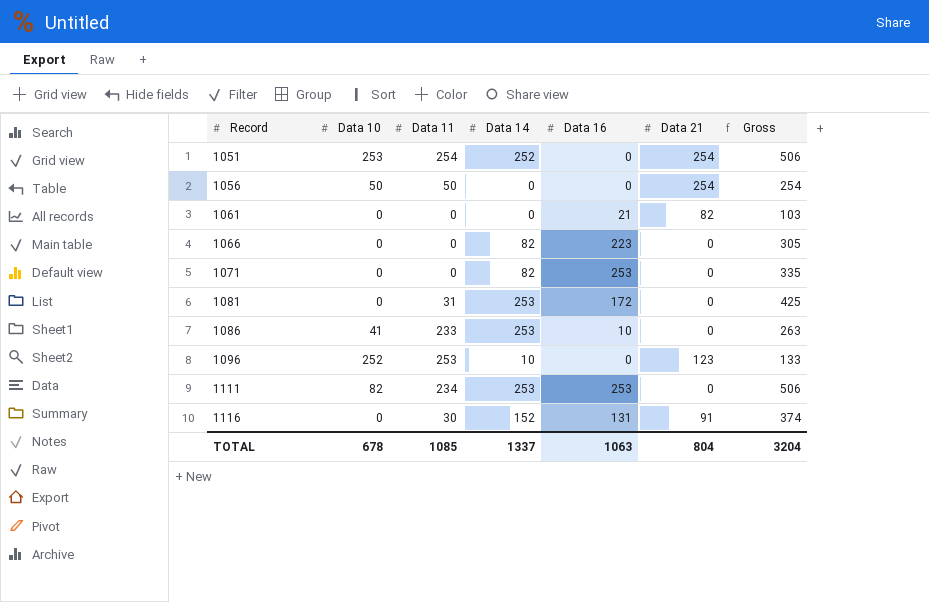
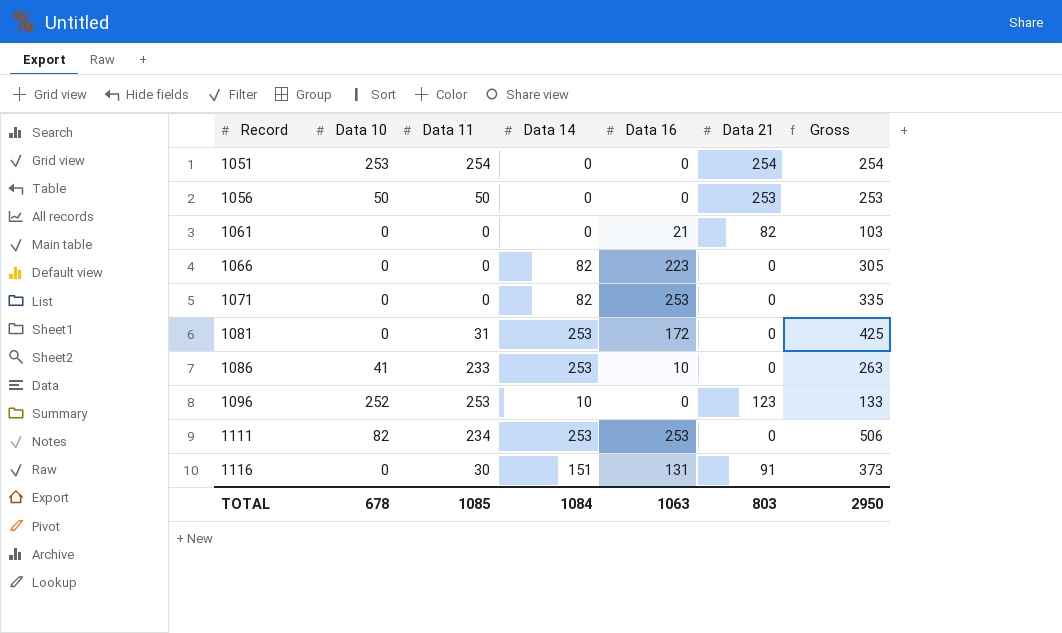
1051 | Data 14: 252 -> 0
1051 | Gross: 506 -> 254
1056 | Data 21: 254 -> 253
1056 | Gross: 254 -> 253
1116 | Data 14: 152 -> 151
1116 | Gross: 374 -> 373
TOTAL | Data 14: 1337 -> 1084
TOTAL | Data 21: 804 -> 803
TOTAL | Gross: 3204 -> 2950

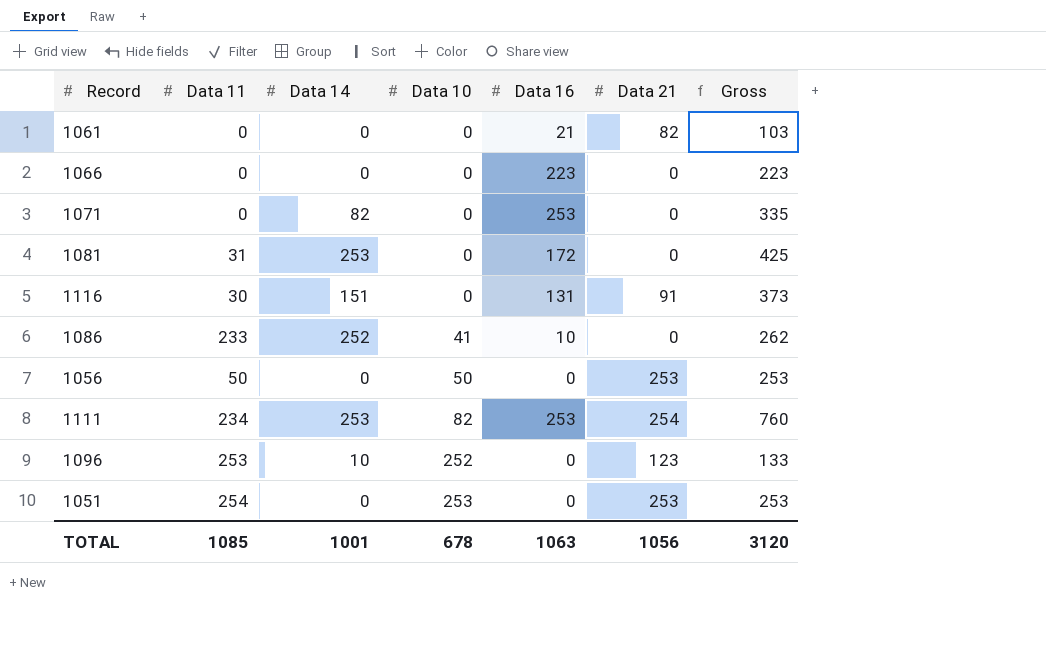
row order: Record ascending -> Data 10 ascending
column Data 10 | position: 2 -> 4
1066 | Data 14: 82 -> 0
1066 | Gross: 305 -> 223
1086 | Data 14: 253 -> 252
1086 | Gross: 263 -> 262
1111 | Data 21: 0 -> 254
1111 | Gross: 506 -> 760
1051 | Data 21: 254 -> 253
1051 | Gross: 254 -> 253
TOTAL | Data 14: 1084 -> 1001
TOTAL | Data 21: 803 -> 1056
TOTAL | Gross: 2950 -> 3120

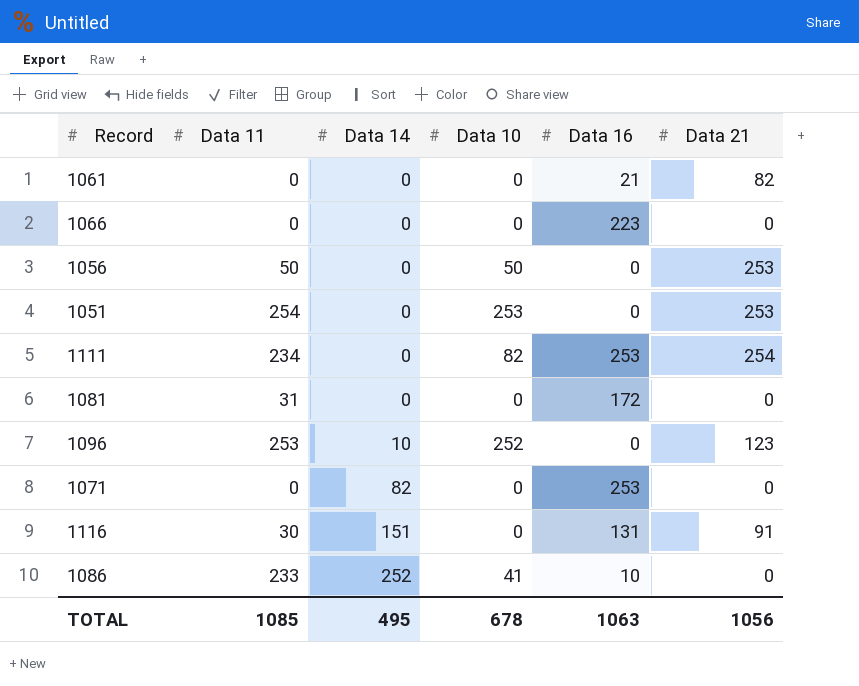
row order: Data 10 ascending -> Data 14 ascending
column Gross | formula: [Data 14] + [Data 16] + [Data 21] -> none
1111 | Data 14: 253 -> 0
1081 | Data 14: 253 -> 0
TOTAL | Data 14: 1001 -> 495

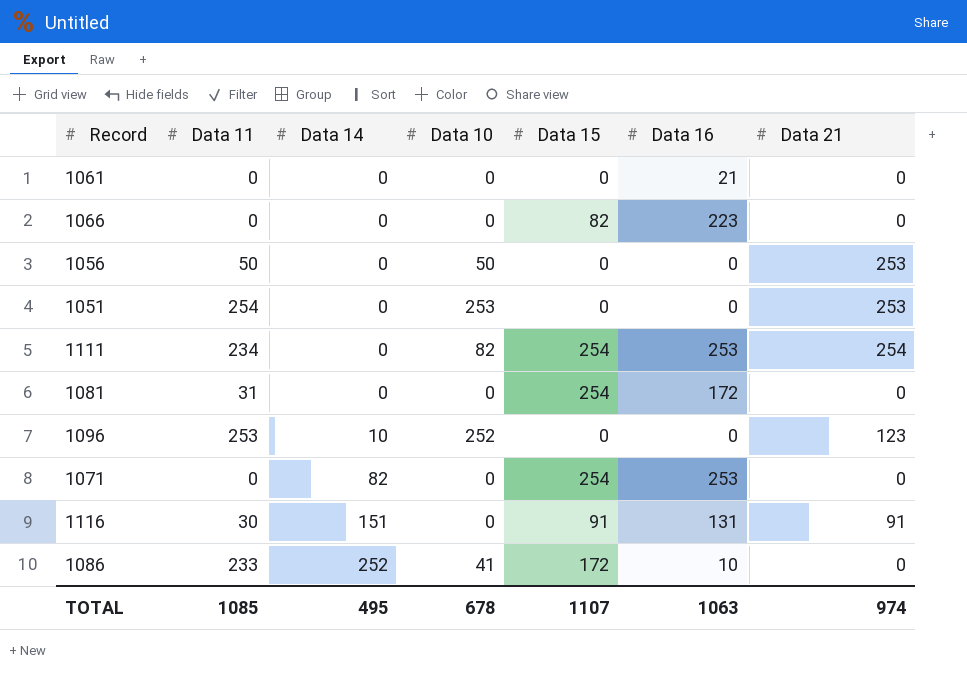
column Data 15 | position: none -> 5
1061 | Data 21: 82 -> 0
TOTAL | Data 21: 1056 -> 974

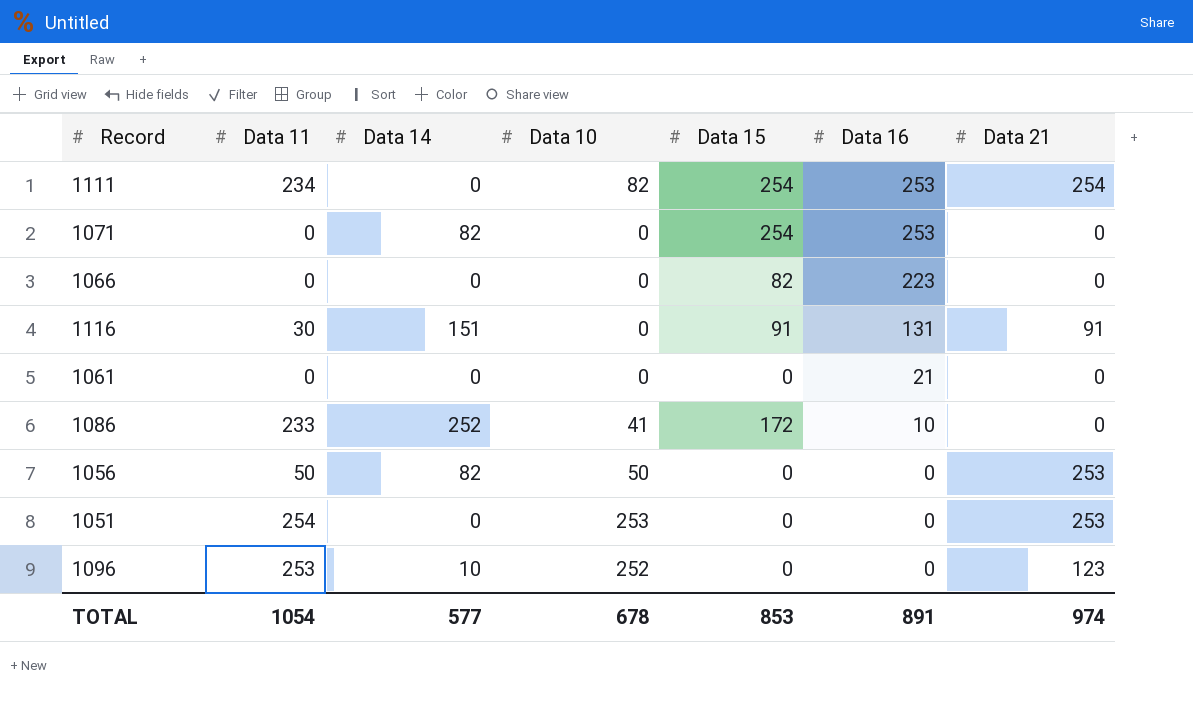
row order: Data 14 ascending -> Data 16 descending
row 1081: 31 | 0 | 0 | 254 | 172 | 0 -> none
1056 | Data 14: 0 -> 82
TOTAL | Data 11: 1085 -> 1054
TOTAL | Data 14: 495 -> 577
TOTAL | Data 15: 1107 -> 853
TOTAL | Data 16: 1063 -> 891

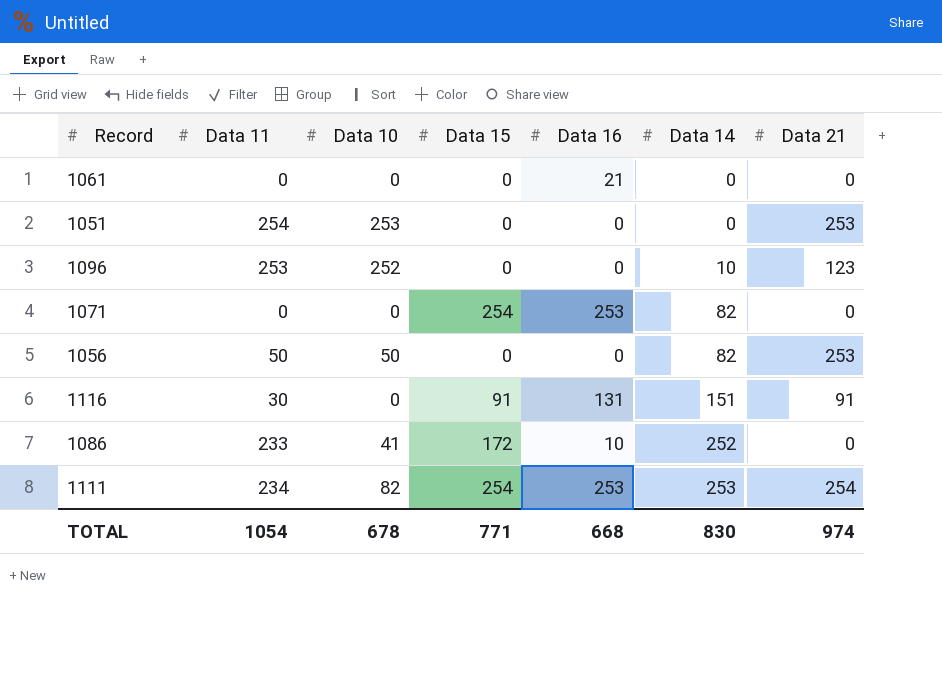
row order: Data 16 descending -> Data 14 ascending
column Data 14 | position: 3 -> 6
row 1066: 0 | 0 | 0 | 82 | 223 | 0 -> none
1111 | Data 14: 0 -> 253
TOTAL | Data 15: 853 -> 771
TOTAL | Data 16: 891 -> 668
TOTAL | Data 14: 577 -> 830

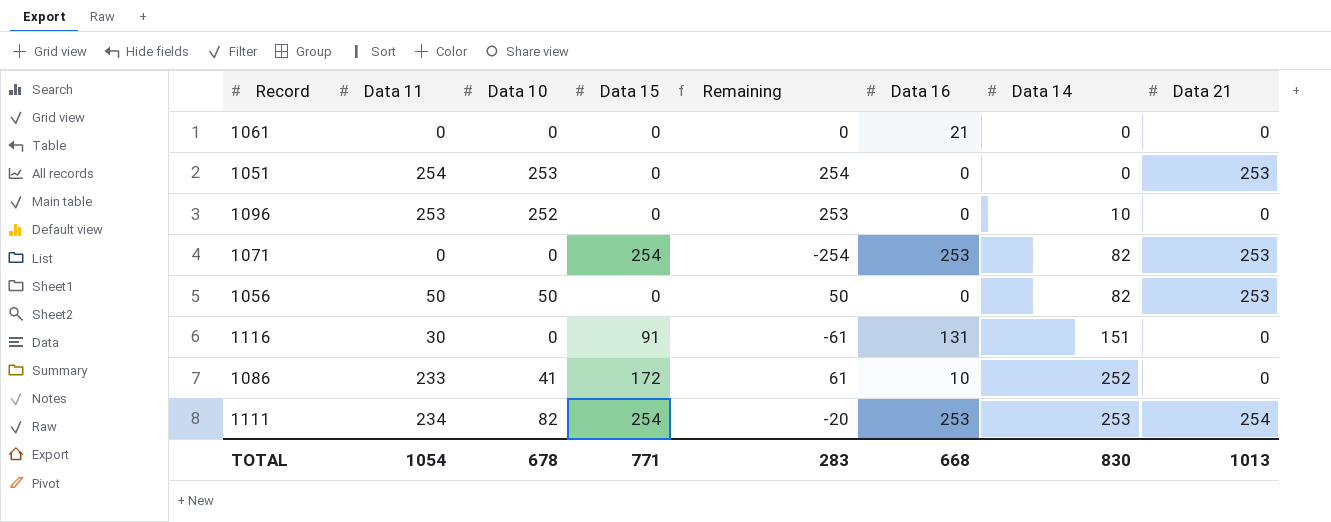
column Remaining | formula: none -> [Data 11] - [Data 15]
1096 | Data 21: 123 -> 0
1071 | Data 21: 0 -> 253
1116 | Data 21: 91 -> 0
TOTAL | Data 21: 974 -> 1013

